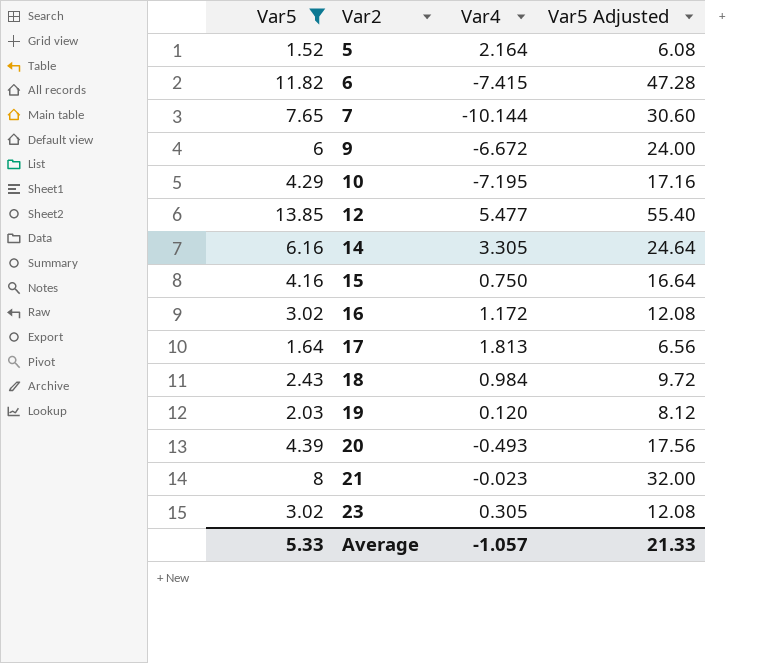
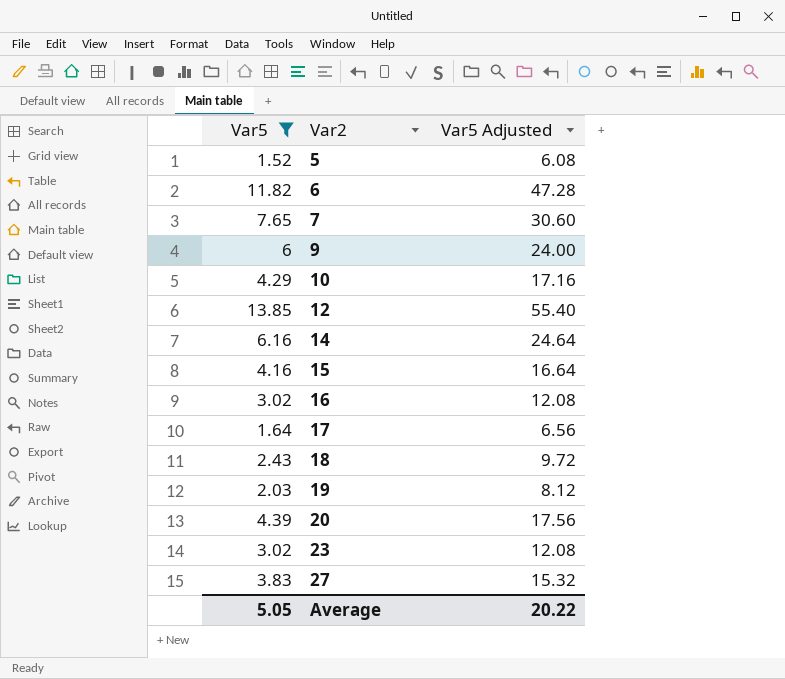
column Var4 | position: 3 -> none
row 21: 8 | -0.023 | 32.00 -> none
row 27: none -> 3.83 | 15.32
Average | Var5: 5.33 -> 5.05
Average | Var5 Adjusted: 21.33 -> 20.22

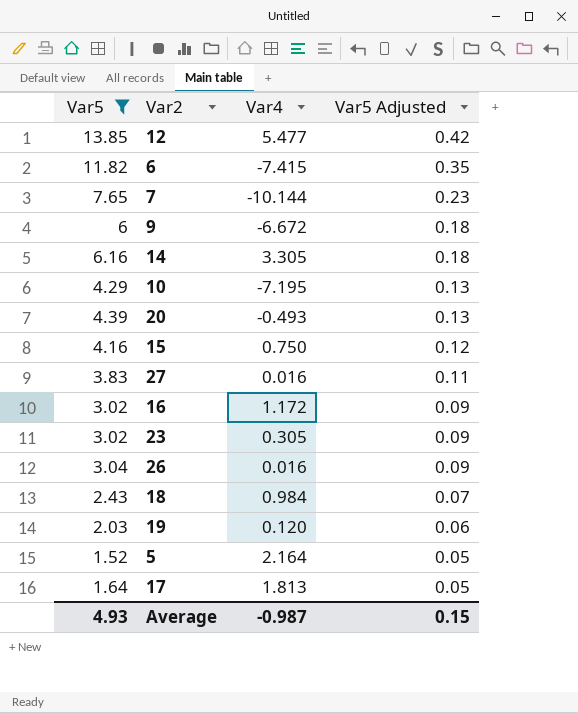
row order: Var2 ascending -> Var5 Adjusted descending
column Var4 | position: none -> 3
column Var5 Adjusted | formula: [Var5] * 4 -> [Var5] * 0.03
row 26: none -> 3.04 | 0.016 | 0.09
Average | Var5: 5.05 -> 4.93
Average | Var5 Adjusted: 20.22 -> 0.15

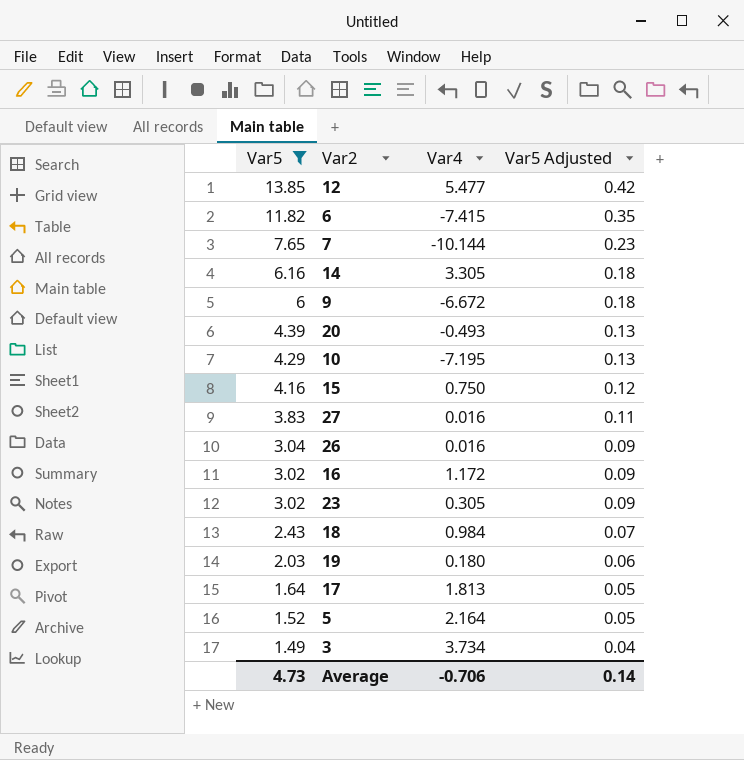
row order: Var5 Adjusted descending -> Var5 descending
19 | Var4: 0.120 -> 0.180
row 3: none -> 1.49 | 3.734 | 0.04
Average | Var5: 4.93 -> 4.73
Average | Var4: -0.987 -> -0.706
Average | Var5 Adjusted: 0.15 -> 0.14

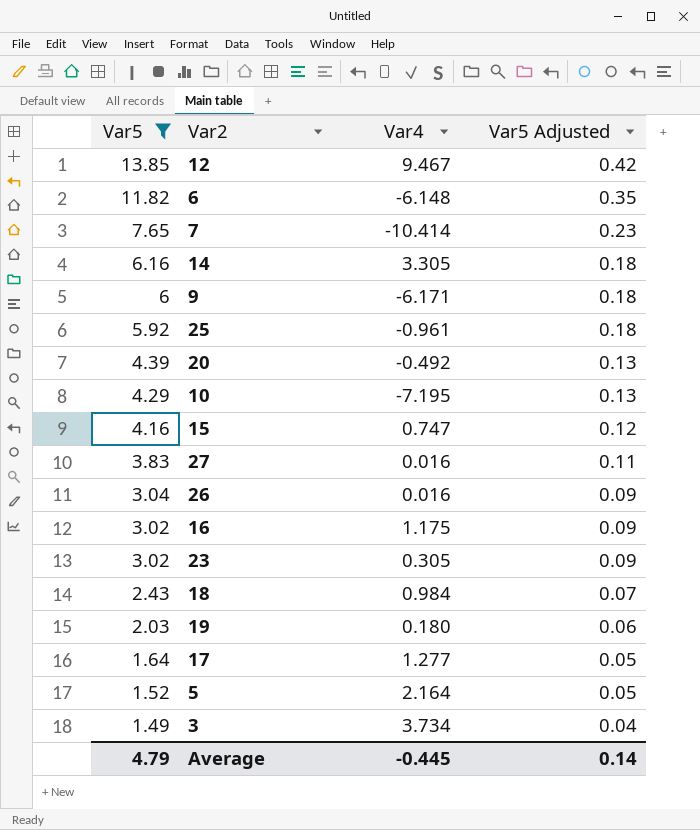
12 | Var4: 5.477 -> 9.467
6 | Var4: -7.415 -> -6.148
7 | Var4: -10.144 -> -10.414
9 | Var4: -6.672 -> -6.171
row 25: none -> 5.92 | -0.961 | 0.18
20 | Var4: -0.493 -> -0.492
15 | Var4: 0.750 -> 0.747
16 | Var4: 1.172 -> 1.175
17 | Var4: 1.813 -> 1.277
Average | Var5: 4.73 -> 4.79
Average | Var4: -0.706 -> -0.445

